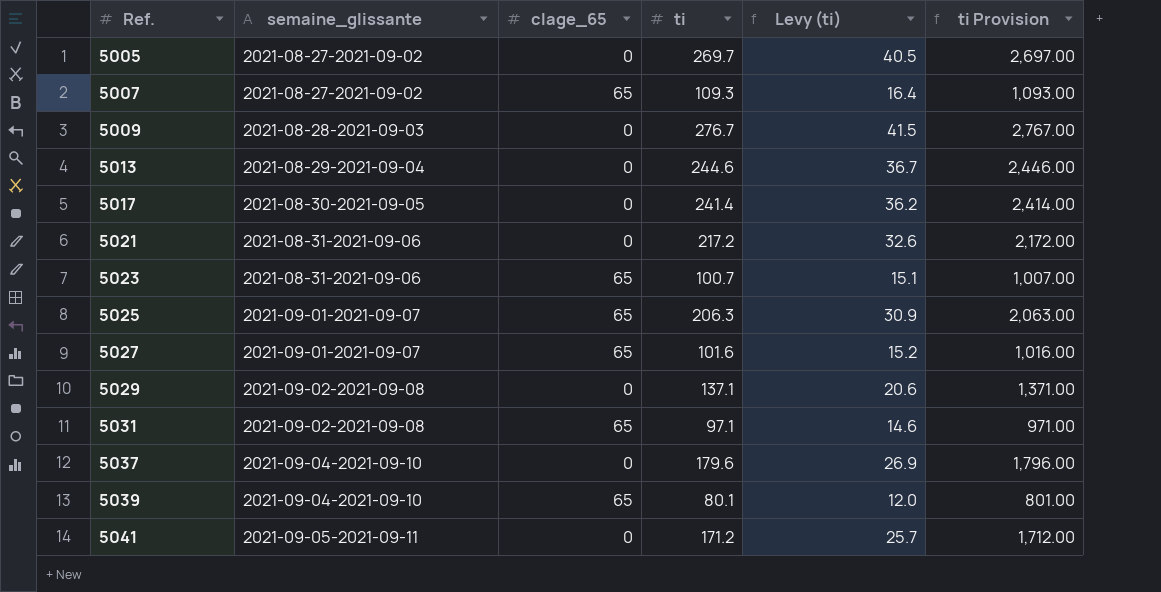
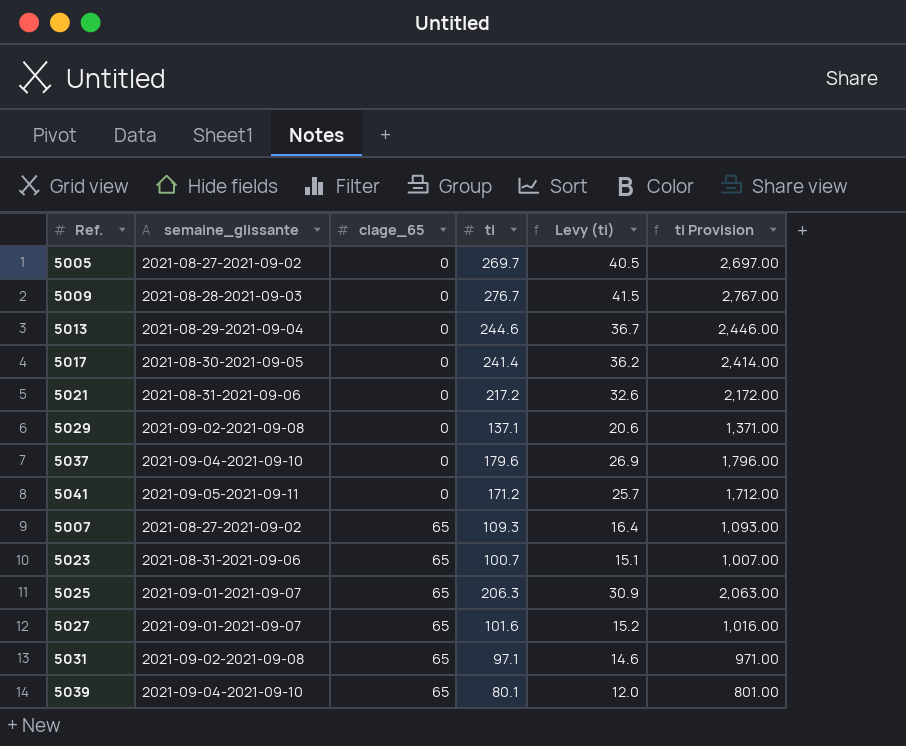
row order: Ref. ascending -> clage_65 ascending

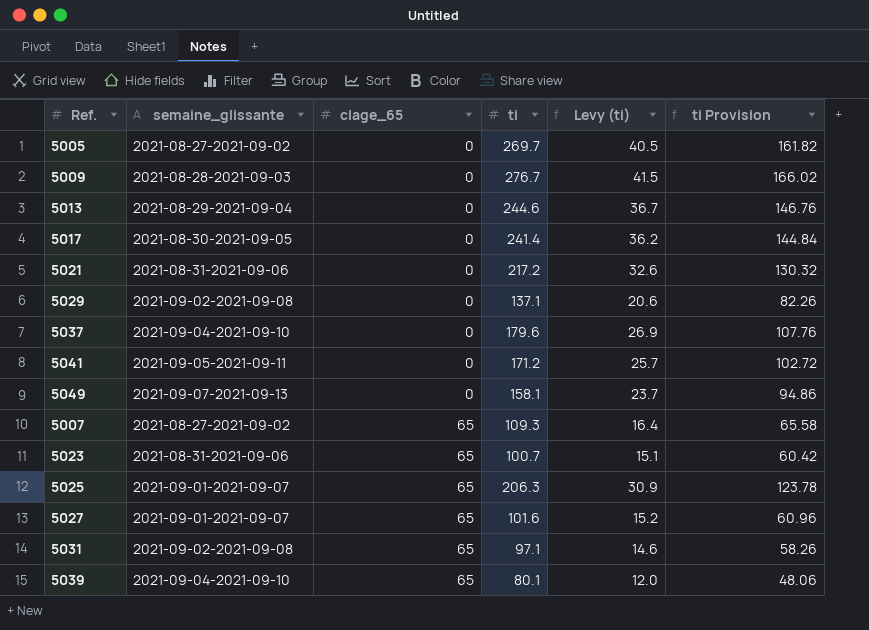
column ti Provision | formula: [ti] * 10 -> [ti] * 0.6
row 5049: none -> 2021-09-07-2021-09-13 | 0 | 158.1 | 23.7 | 94.86

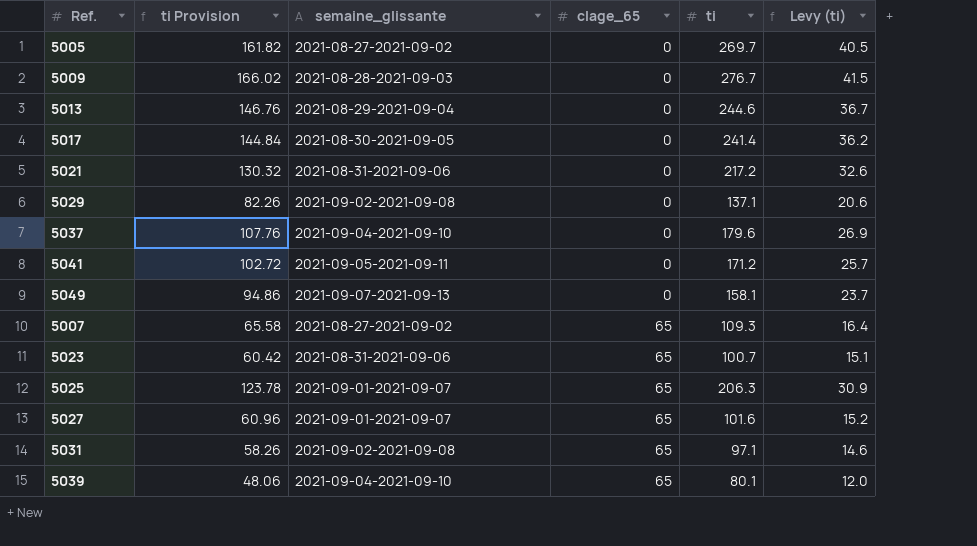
column ti Provision | position: 6 -> 2

